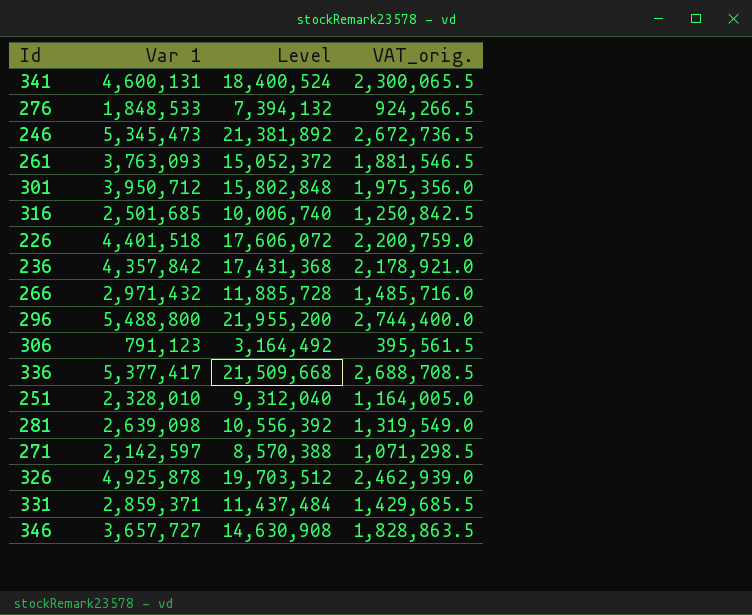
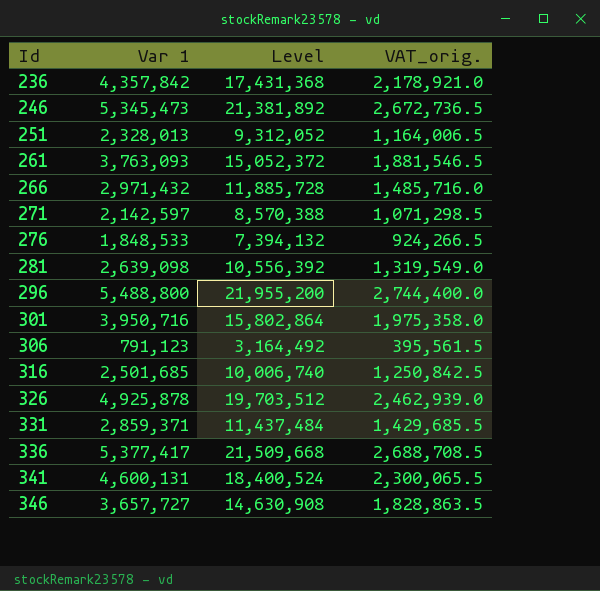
row order: none -> Id ascending
row 226: 4,401,518 | 17,606,072 | 2,200,759.0 -> none
251 | Var 1: 2,328,010 -> 2,328,013
251 | Level: 9,312,040 -> 9,312,052
251 | VAT_orig.: 1,164,005.0 -> 1,164,006.5
301 | Var 1: 3,950,712 -> 3,950,716
301 | Level: 15,802,848 -> 15,802,864
301 | VAT_orig.: 1,975,356.0 -> 1,975,358.0

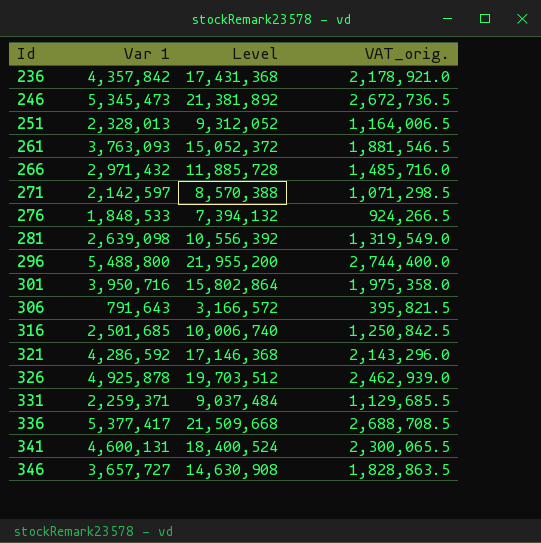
306 | Var 1: 791,123 -> 791,643
306 | Level: 3,164,492 -> 3,166,572
306 | VAT_orig.: 395,561.5 -> 395,821.5
row 321: none -> 4,286,592 | 17,146,368 | 2,143,296.0
331 | Var 1: 2,859,371 -> 2,259,371
331 | Level: 11,437,484 -> 9,037,484
331 | VAT_orig.: 1,429,685.5 -> 1,129,685.5

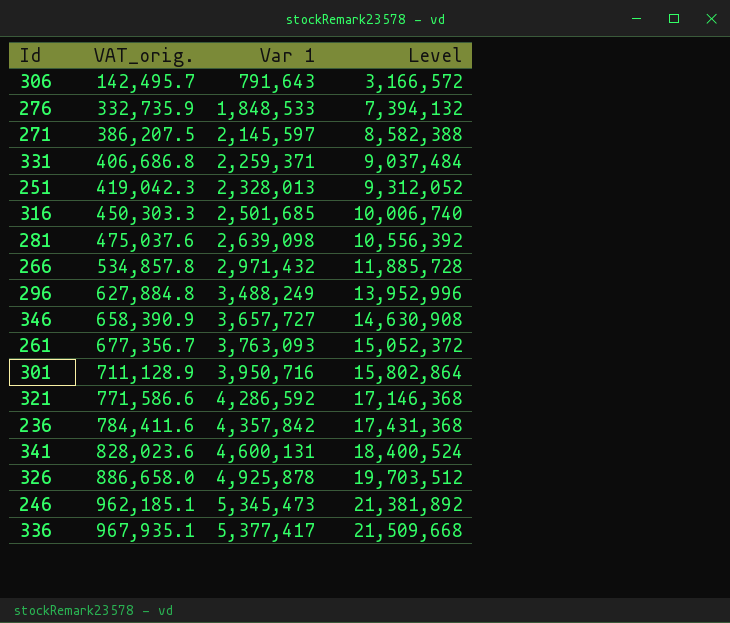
row order: Id ascending -> VAT_orig. ascending
column VAT_orig. | formula: [Var 1] * 0.5 -> [Var 1] * 0.18
column VAT_orig. | position: 4 -> 2
271 | Var 1: 2,142,597 -> 2,145,597
271 | Level: 8,570,388 -> 8,582,388
296 | Var 1: 5,488,800 -> 3,488,249
296 | Level: 21,955,200 -> 13,952,996

